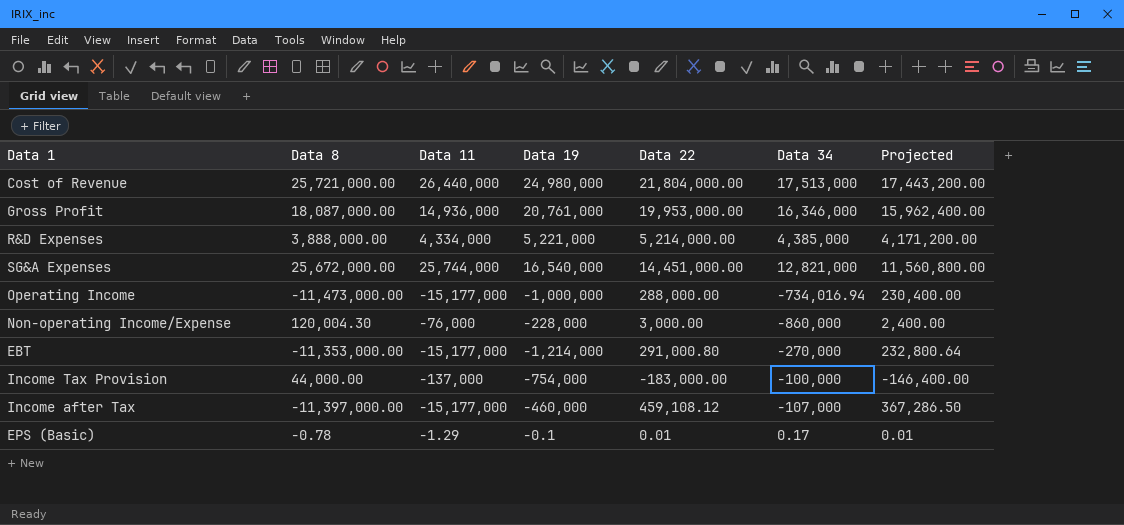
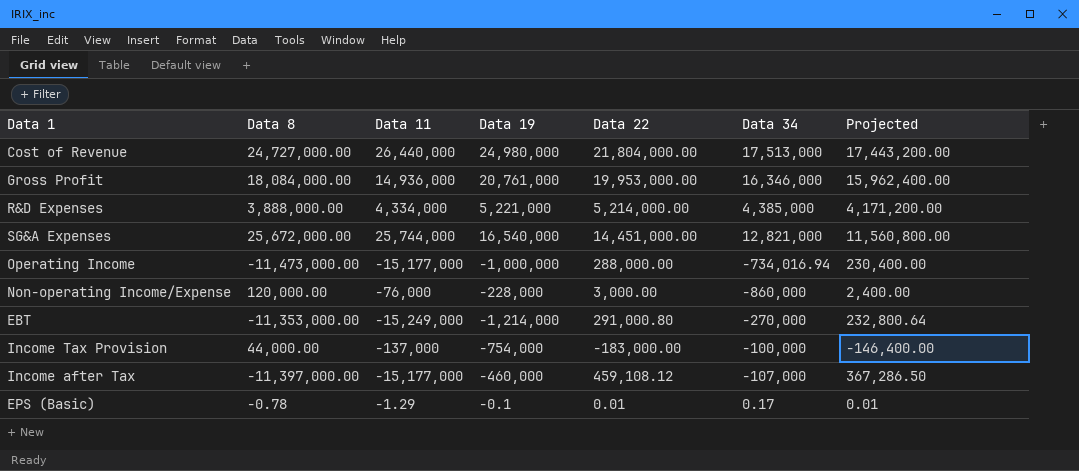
Cost of Revenue | Data 8: 25,721,000.00 -> 24,727,000.00
Gross Profit | Data 8: 18,087,000.00 -> 18,084,000.00
Non-operating Income/Expense | Data 8: 120,004.30 -> 120,000.00
EBT | Data 11: -15,177,000 -> -15,249,000

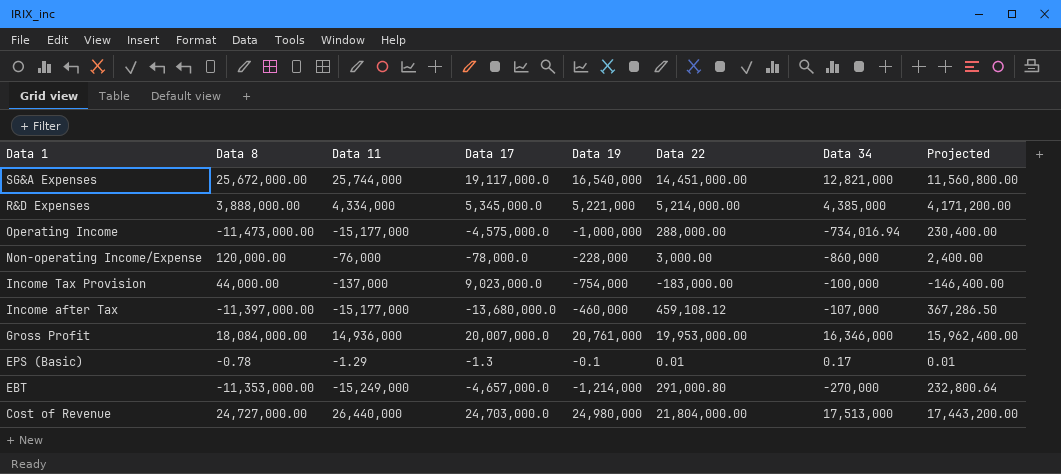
row order: none -> Data 1 descending
column Data 17 | position: none -> 4

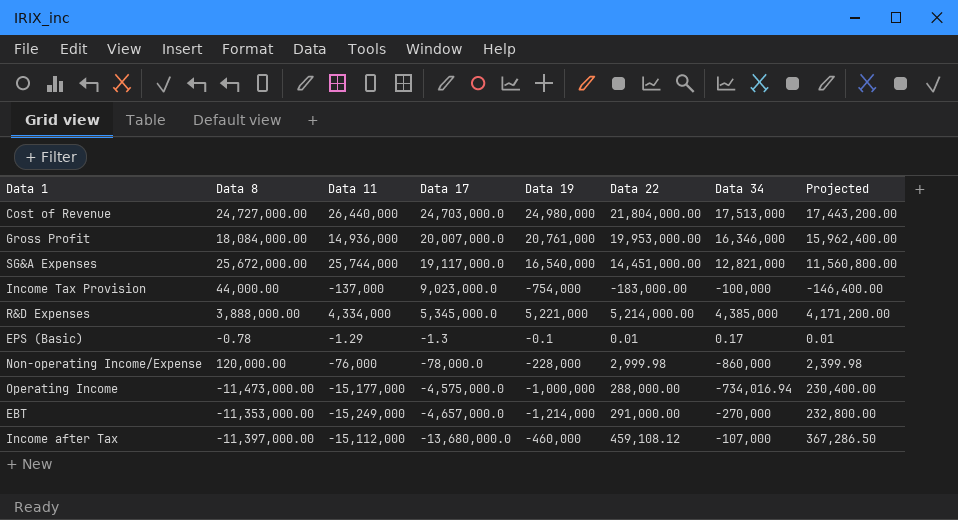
row order: Data 1 descending -> Data 17 descending
Non-operating Income/Expense | Data 22: 3,000.00 -> 2,999.98
Non-operating Income/Expense | Projected: 2,400.00 -> 2,399.98
EBT | Data 22: 291,000.80 -> 291,000.00
EBT | Projected: 232,800.64 -> 232,800.00
Income after Tax | Data 11: -15,177,000 -> -15,112,000

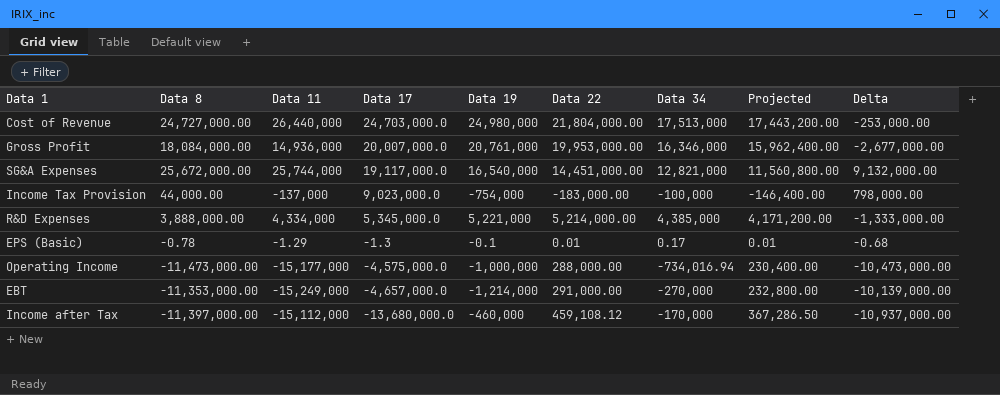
column Delta | formula: none -> [Data 8] - [Data 19]
row Non-operating Income/Expense: 120,000.00 | -76,000 | -78,000.0 | -228,000 | 2,999.98 | -860,000 | 2,399.98 -> none
Income after Tax | Data 34: -107,000 -> -170,000

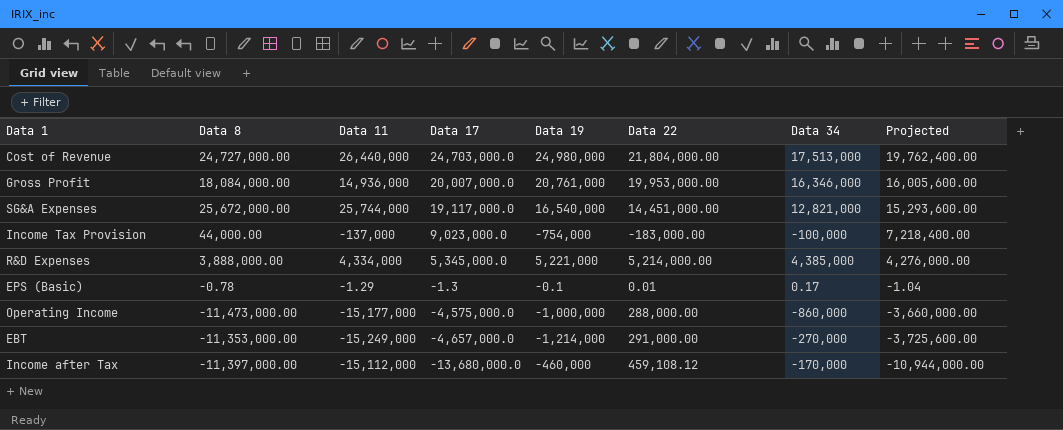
column Delta | formula: [Data 8] - [Data 19] -> none
column Projected | formula: [Data 22] * 0.8 -> [Data 17] * 0.8
Operating Income | Data 34: -734,016.94 -> -860,000

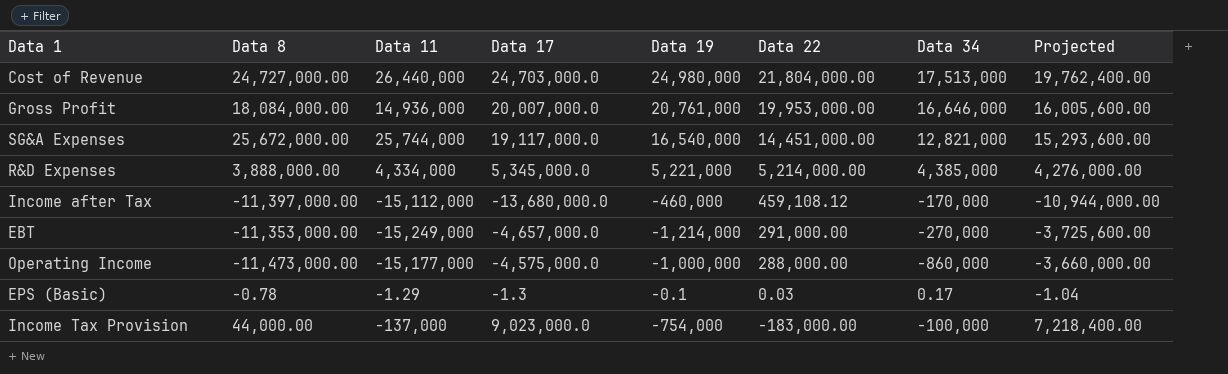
row order: Data 17 descending -> Data 22 descending
Gross Profit | Data 34: 16,346,000 -> 16,646,000
EPS (Basic) | Data 22: 0.01 -> 0.03

